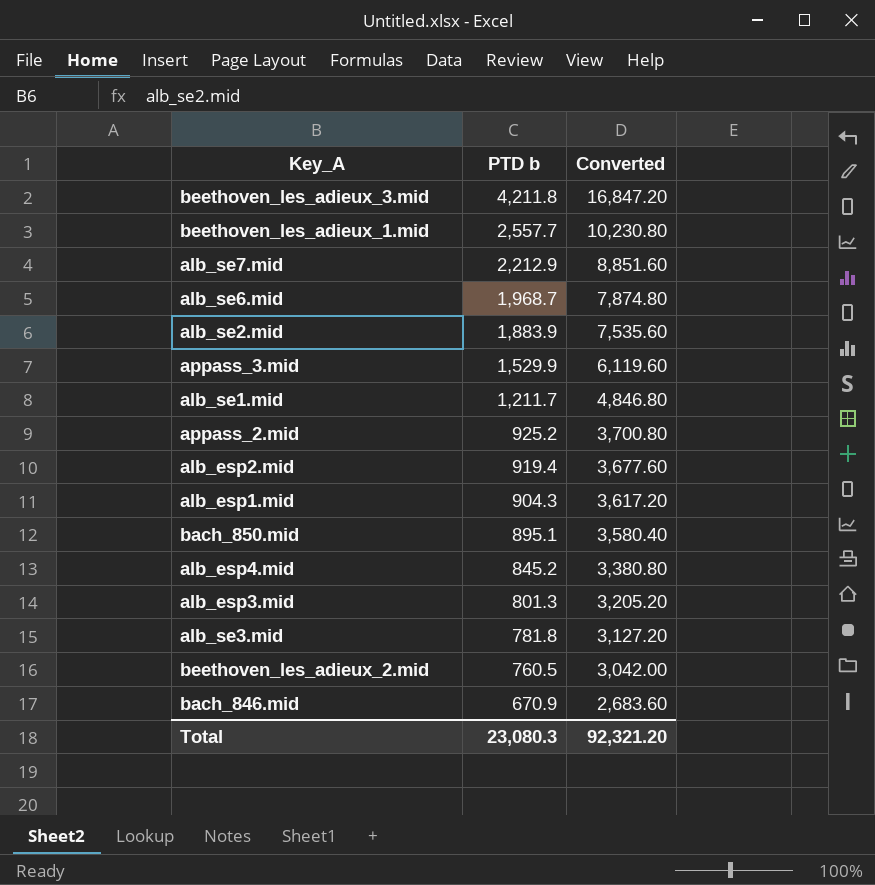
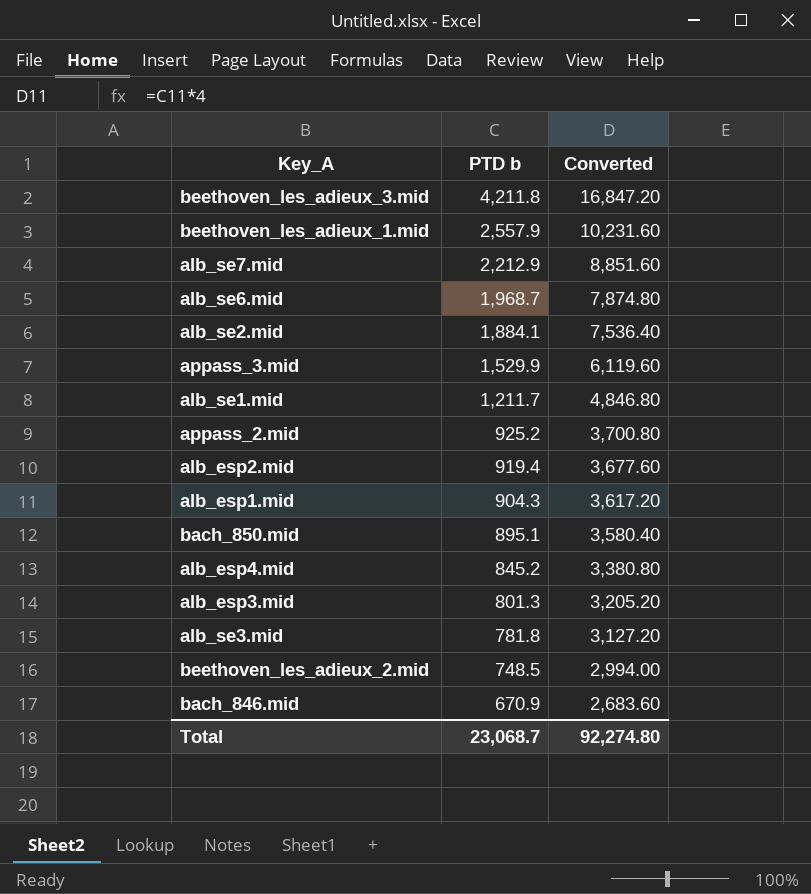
beethoven_les_adieux_1.mid | PTD b: 2,557.7 -> 2,557.9
beethoven_les_adieux_1.mid | Converted: 10,230.80 -> 10,231.60
alb_se2.mid | PTD b: 1,883.9 -> 1,884.1
alb_se2.mid | Converted: 7,535.60 -> 7,536.40
beethoven_les_adieux_2.mid | PTD b: 760.5 -> 748.5
beethoven_les_adieux_2.mid | Converted: 3,042.00 -> 2,994.00
Total | PTD b: 23,080.3 -> 23,068.7
Total | Converted: 92,321.20 -> 92,274.80

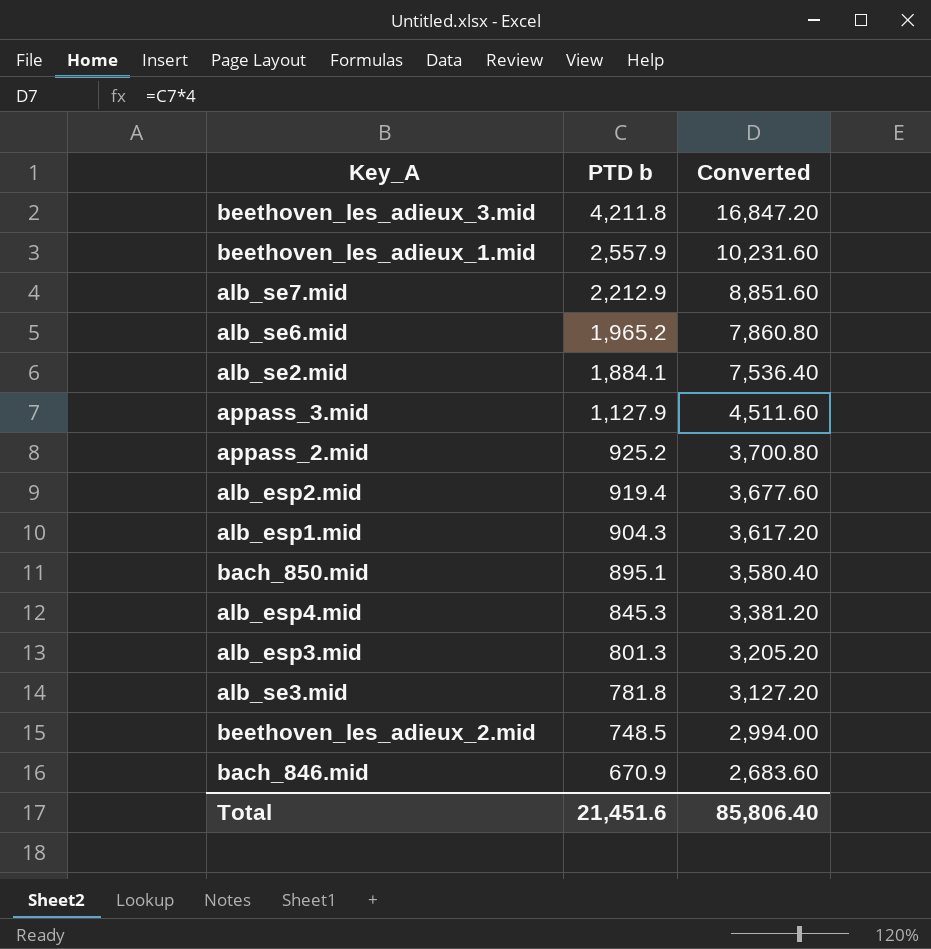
row alb_se1.mid: 1,211.7 | 4,846.80 -> none
alb_se6.mid | PTD b: 1,968.7 -> 1,965.2
alb_se6.mid | Converted: 7,874.80 -> 7,860.80
appass_3.mid | PTD b: 1,529.9 -> 1,127.9
appass_3.mid | Converted: 6,119.60 -> 4,511.60
alb_esp4.mid | PTD b: 845.2 -> 845.3
alb_esp4.mid | Converted: 3,380.80 -> 3,381.20
Total | PTD b: 23,068.7 -> 21,451.6
Total | Converted: 92,274.80 -> 85,806.40

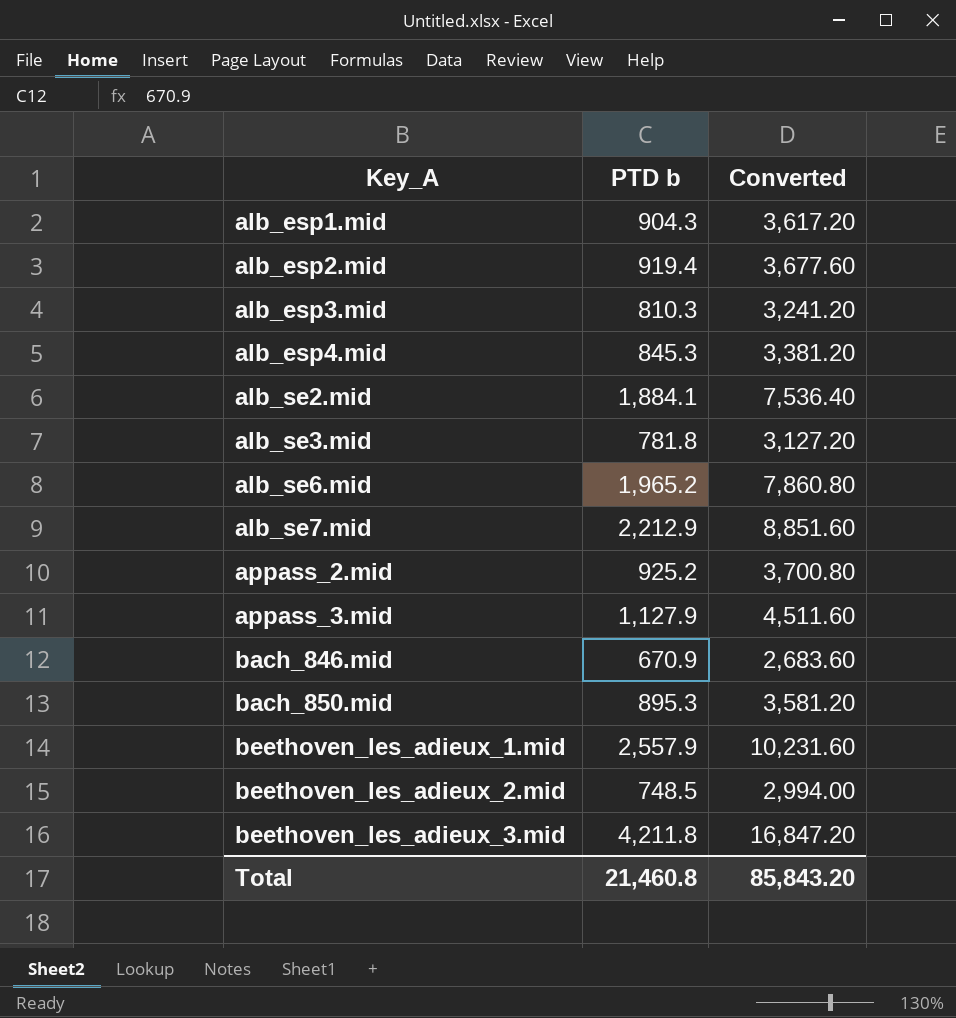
row order: PTD b descending -> Key_A ascending
alb_esp3.mid | PTD b: 801.3 -> 810.3
alb_esp3.mid | Converted: 3,205.20 -> 3,241.20
bach_850.mid | PTD b: 895.1 -> 895.3
bach_850.mid | Converted: 3,580.40 -> 3,581.20
Total | PTD b: 21,451.6 -> 21,460.8
Total | Converted: 85,806.40 -> 85,843.20

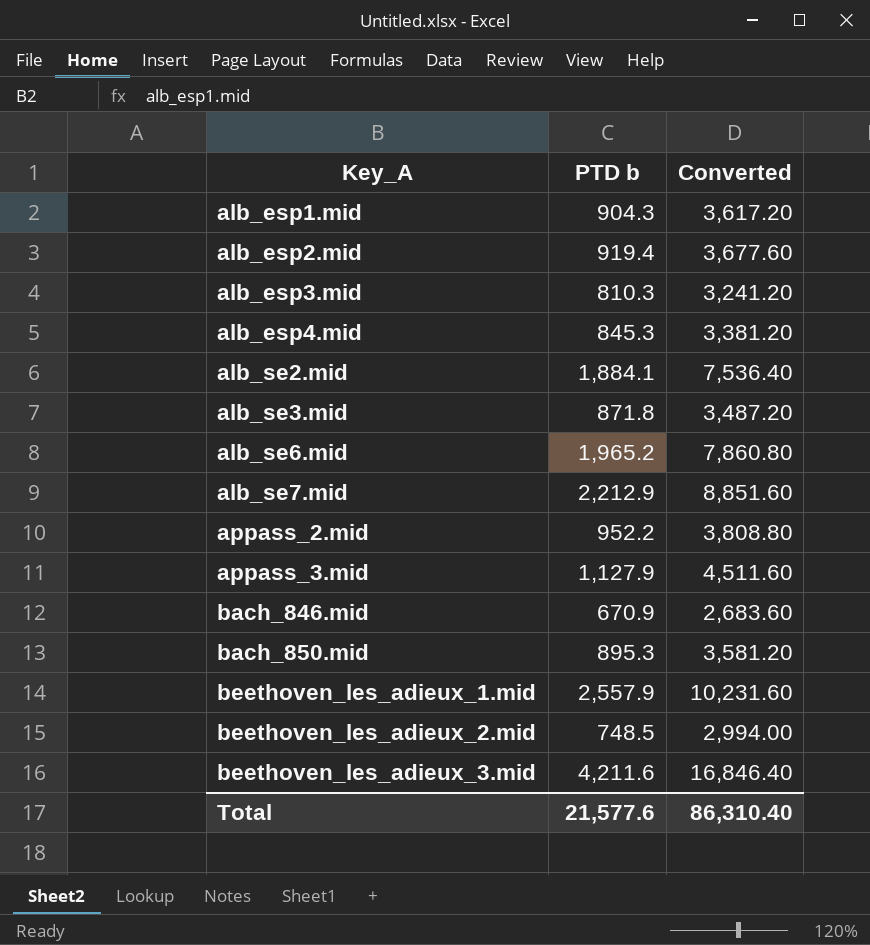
alb_se3.mid | PTD b: 781.8 -> 871.8
alb_se3.mid | Converted: 3,127.20 -> 3,487.20
appass_2.mid | PTD b: 925.2 -> 952.2
appass_2.mid | Converted: 3,700.80 -> 3,808.80
beethoven_les_adieux_3.mid | PTD b: 4,211.8 -> 4,211.6
beethoven_les_adieux_3.mid | Converted: 16,847.20 -> 16,846.40
Total | PTD b: 21,460.8 -> 21,577.6
Total | Converted: 85,843.20 -> 86,310.40

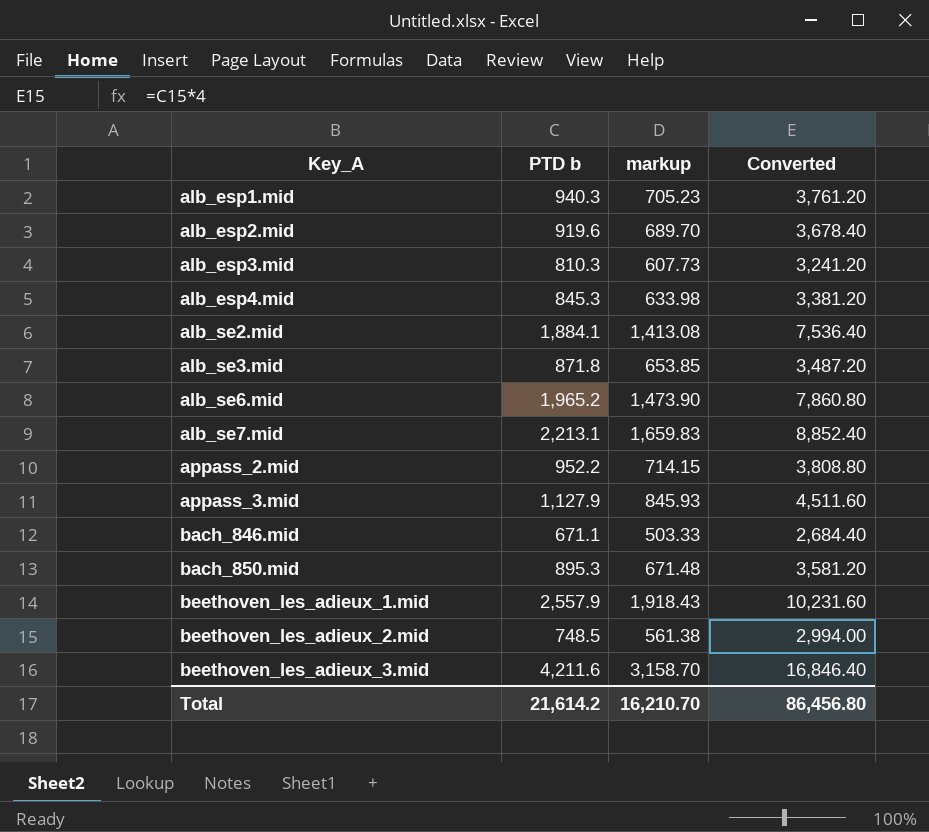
column markup | formula: none -> [PTD b] * 0.75
alb_esp1.mid | PTD b: 904.3 -> 940.3
alb_esp1.mid | Converted: 3,617.20 -> 3,761.20
alb_esp2.mid | PTD b: 919.4 -> 919.6
alb_esp2.mid | Converted: 3,677.60 -> 3,678.40
alb_se7.mid | PTD b: 2,212.9 -> 2,213.1
alb_se7.mid | Converted: 8,851.60 -> 8,852.40
bach_846.mid | PTD b: 670.9 -> 671.1
bach_846.mid | Converted: 2,683.60 -> 2,684.40
Total | PTD b: 21,577.6 -> 21,614.2
Total | Converted: 86,310.40 -> 86,456.80

